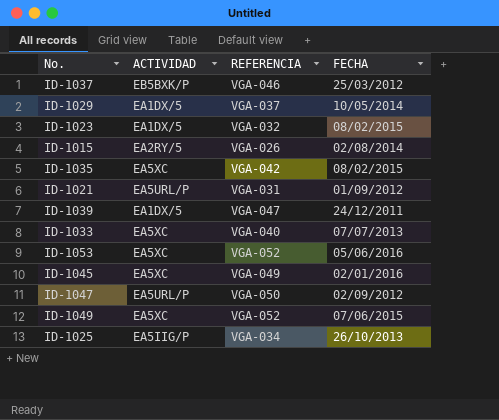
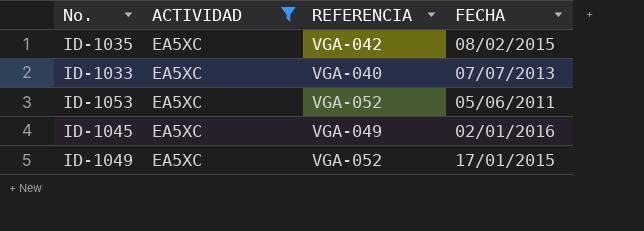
filter: none -> ACTIVIDAD = EA5XC
ID-1053 | FECHA: 05/06/2016 -> 05/06/2011
ID-1049 | FECHA: 07/06/2015 -> 17/01/2015

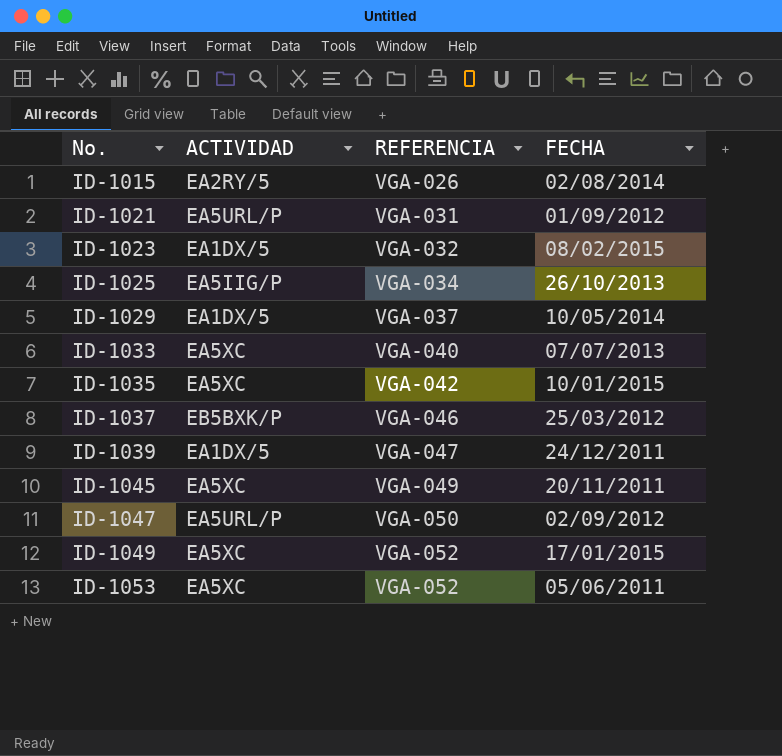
filter: ACTIVIDAD = EA5XC -> none
row order: none -> No. ascending
ID-1035 | FECHA: 08/02/2015 -> 10/01/2015
ID-1045 | FECHA: 02/01/2016 -> 20/11/2011

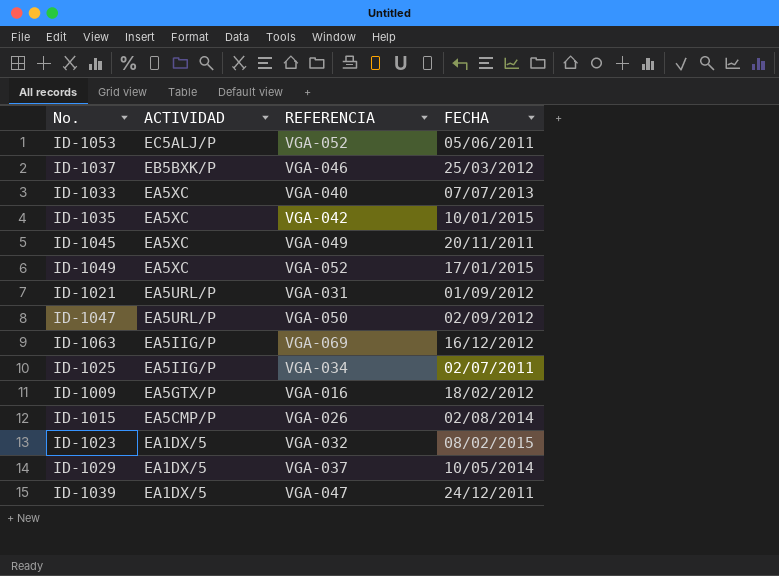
row order: No. ascending -> ACTIVIDAD descending
ID-1053 | ACTIVIDAD: EA5XC -> EC5ALJ/P
row ID-1063: none -> EA5IIG/P | VGA-069 | 16/12/2012
ID-1025 | FECHA: 26/10/2013 -> 02/07/2011
row ID-1009: none -> EA5GTX/P | VGA-016 | 18/02/2012
ID-1015 | ACTIVIDAD: EA2RY/5 -> EA5CMP/P

